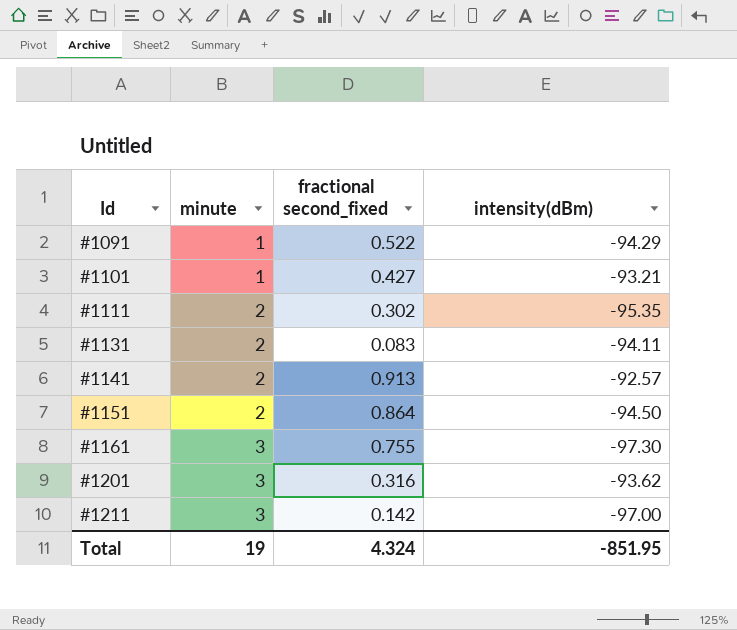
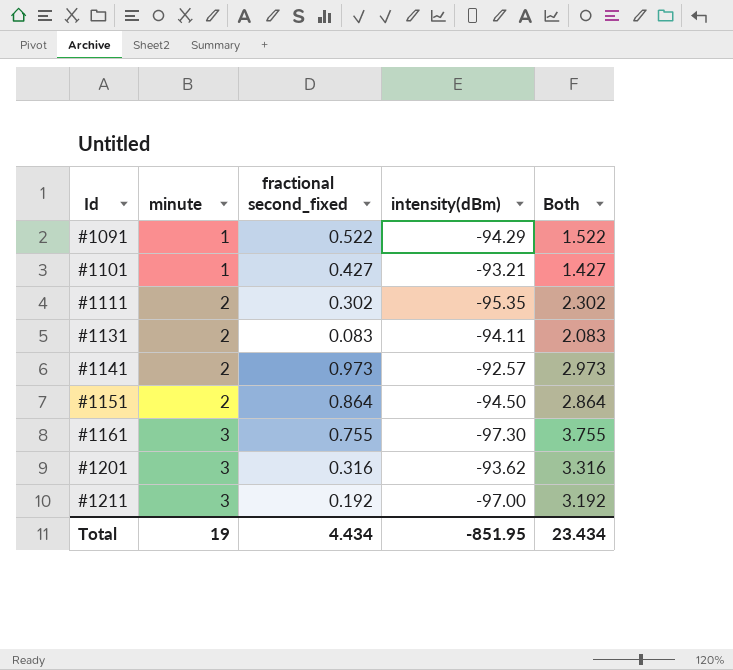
column Both | formula: none -> [minute] + [fractional second_fixed]
#1141 | fractional second_fixed: 0.913 -> 0.973
#1211 | fractional second_fixed: 0.142 -> 0.192
Total | fractional second_fixed: 4.324 -> 4.434

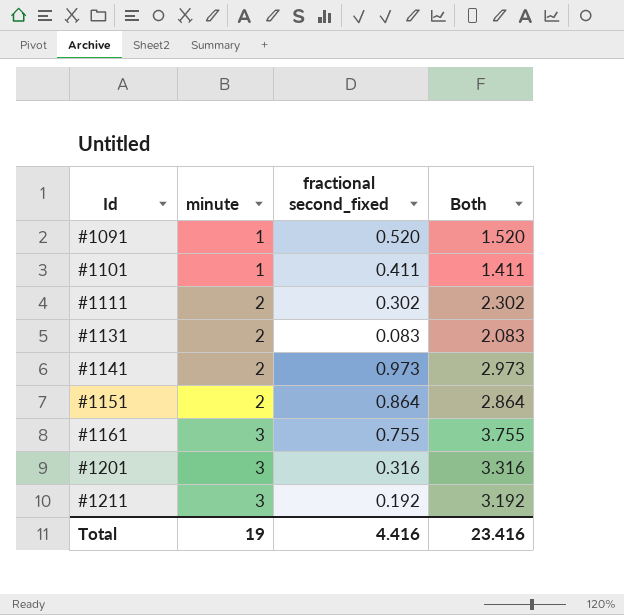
column intensity(dBm) | position: 4 -> none
#1091 | fractional second_fixed: 0.522 -> 0.520
#1091 | Both: 1.522 -> 1.520
#1101 | fractional second_fixed: 0.427 -> 0.411
#1101 | Both: 1.427 -> 1.411
Total | fractional second_fixed: 4.434 -> 4.416
Total | Both: 23.434 -> 23.416

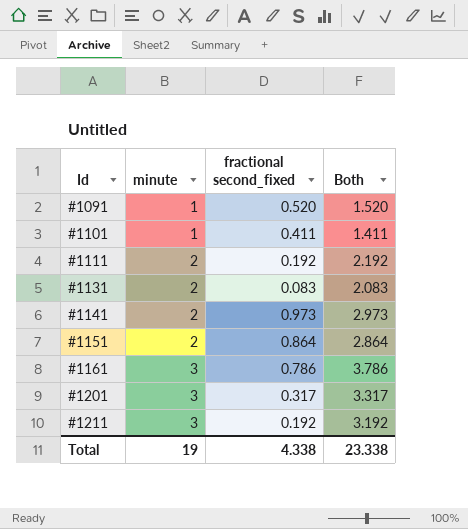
#1111 | fractional second_fixed: 0.302 -> 0.192
#1111 | Both: 2.302 -> 2.192
#1161 | fractional second_fixed: 0.755 -> 0.786
#1161 | Both: 3.755 -> 3.786
#1201 | fractional second_fixed: 0.316 -> 0.317
#1201 | Both: 3.316 -> 3.317
Total | fractional second_fixed: 4.416 -> 4.338
Total | Both: 23.416 -> 23.338

